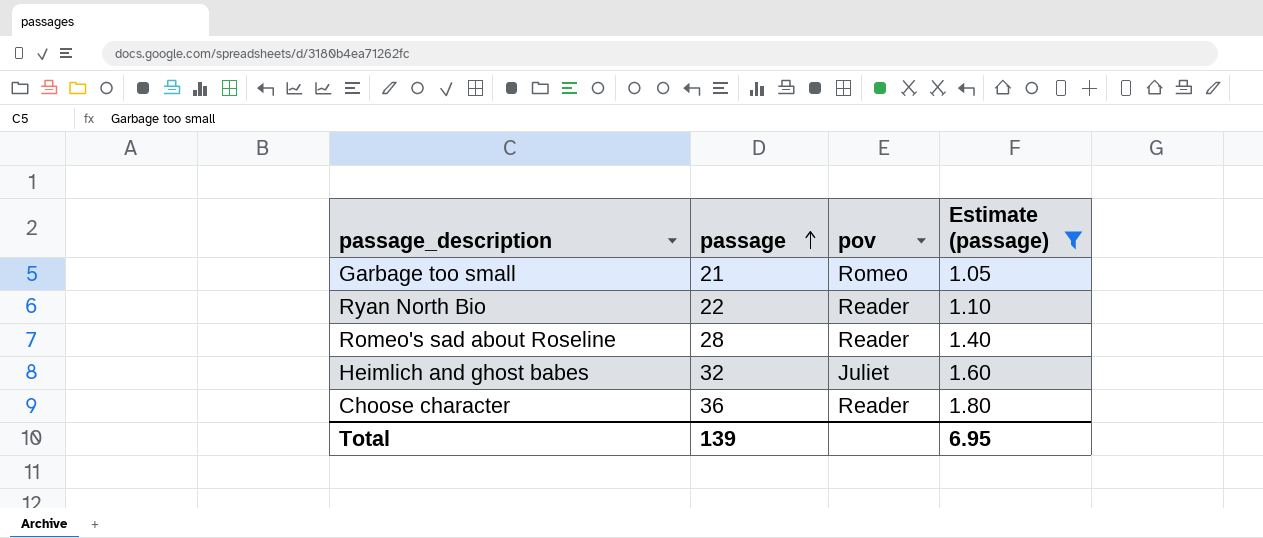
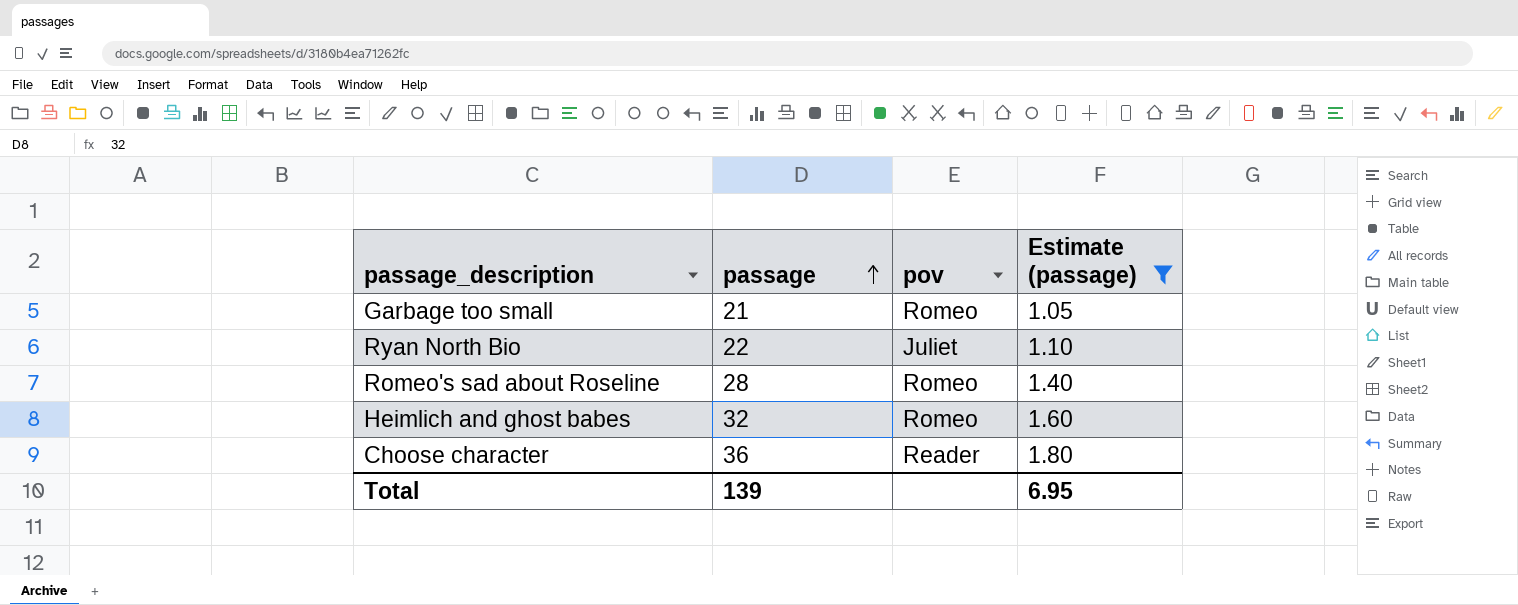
Ryan North Bio | pov: Reader -> Juliet
Romeo's sad about Roseline | pov: Reader -> Romeo
Heimlich and ghost babes | pov: Juliet -> Romeo

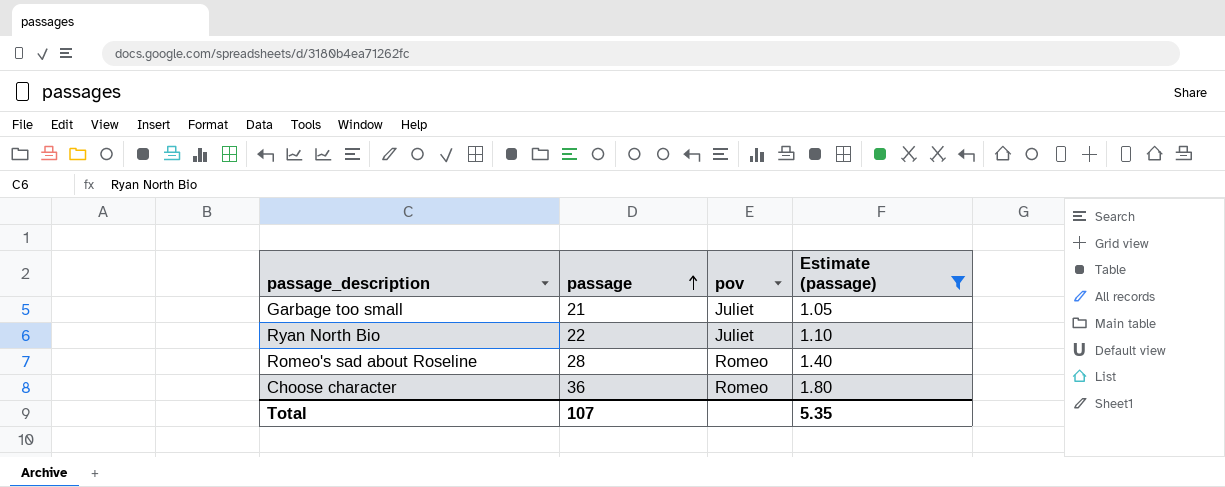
row Heimlich and ghost babes: 32 | Romeo | 1.60 -> none
Garbage too small | pov: Romeo -> Juliet
Choose character | pov: Reader -> Romeo
Total | passage: 139 -> 107
Total | Estimate (passage): 6.95 -> 5.35

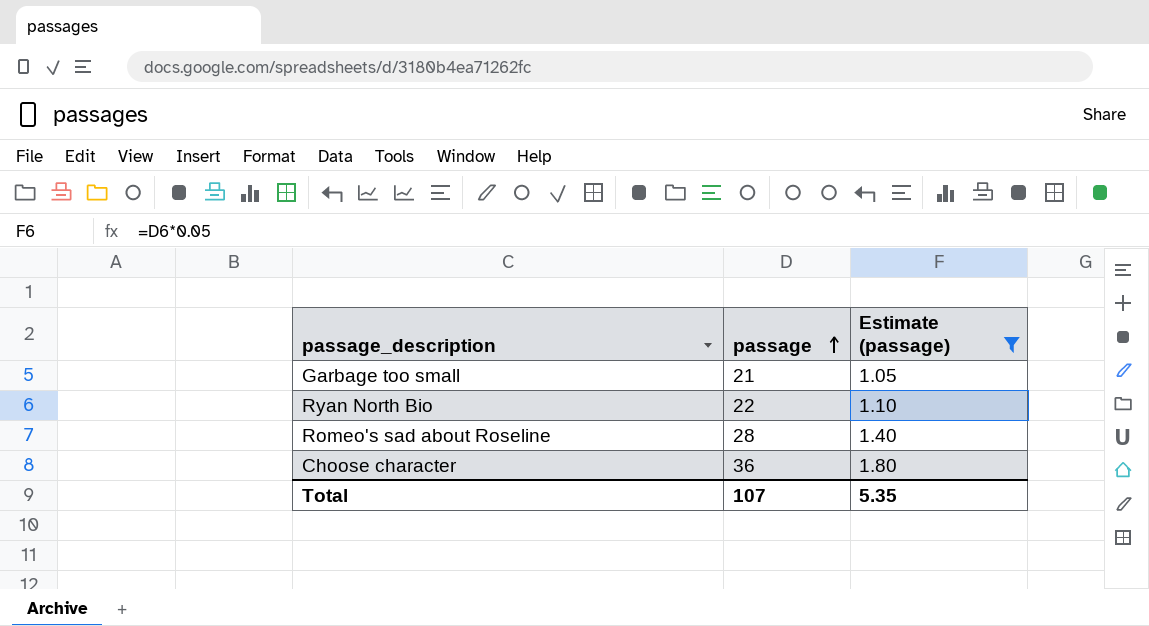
column pov | position: 3 -> none

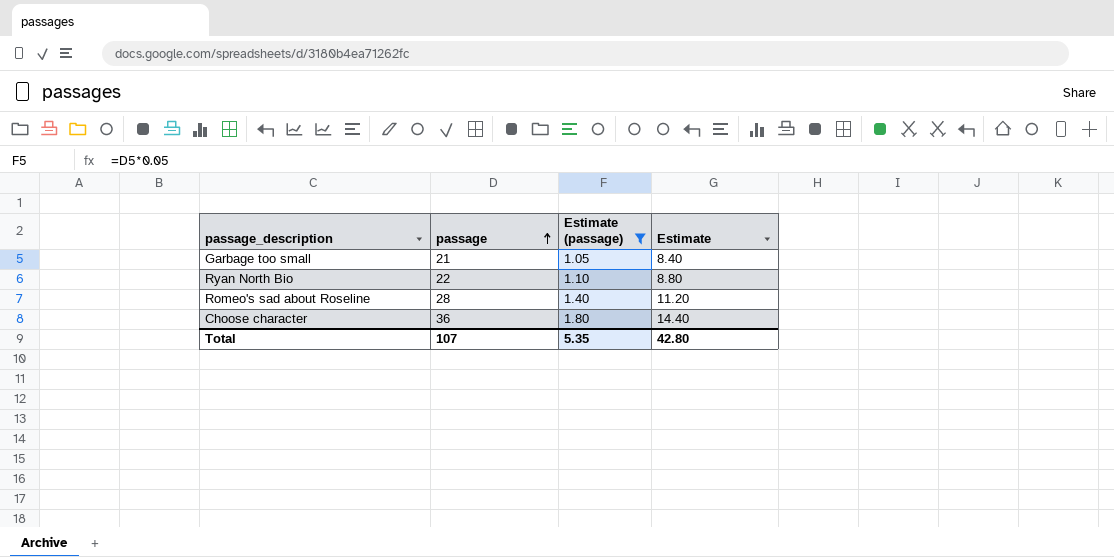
column Estimate | formula: none -> [passage] * 0.4

